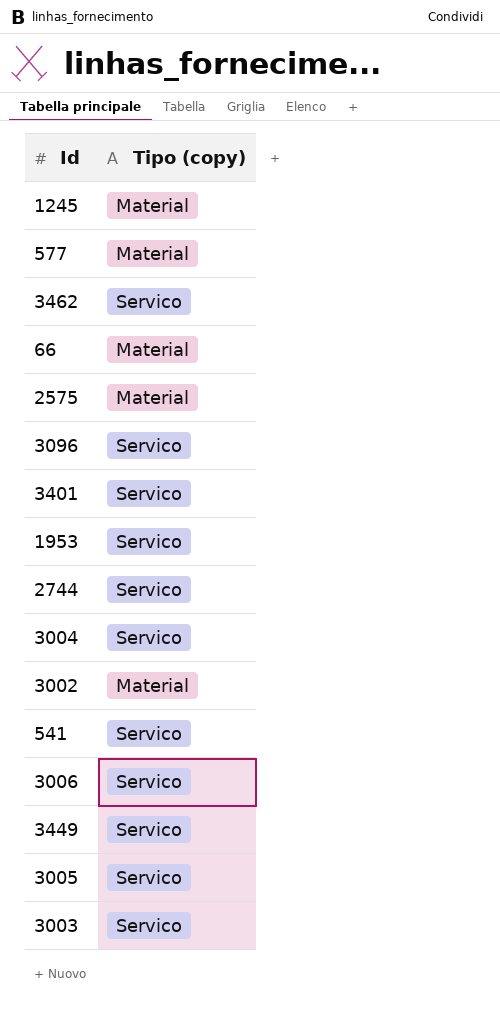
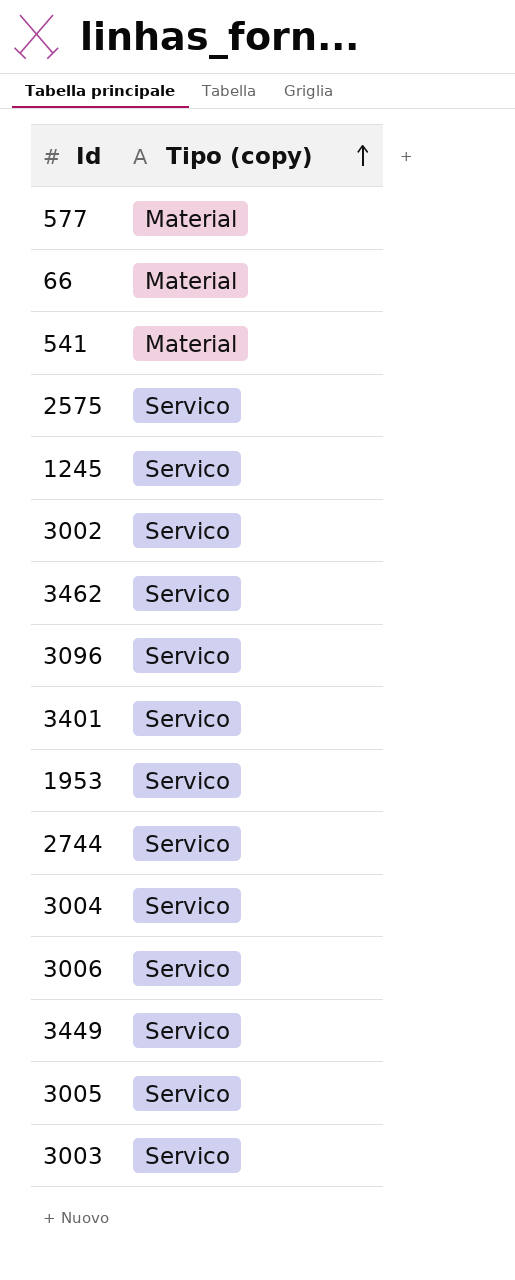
row order: none -> Tipo (copy) ascending
541 | Tipo (copy): Servico -> Material
2575 | Tipo (copy): Material -> Servico
1245 | Tipo (copy): Material -> Servico
3002 | Tipo (copy): Material -> Servico

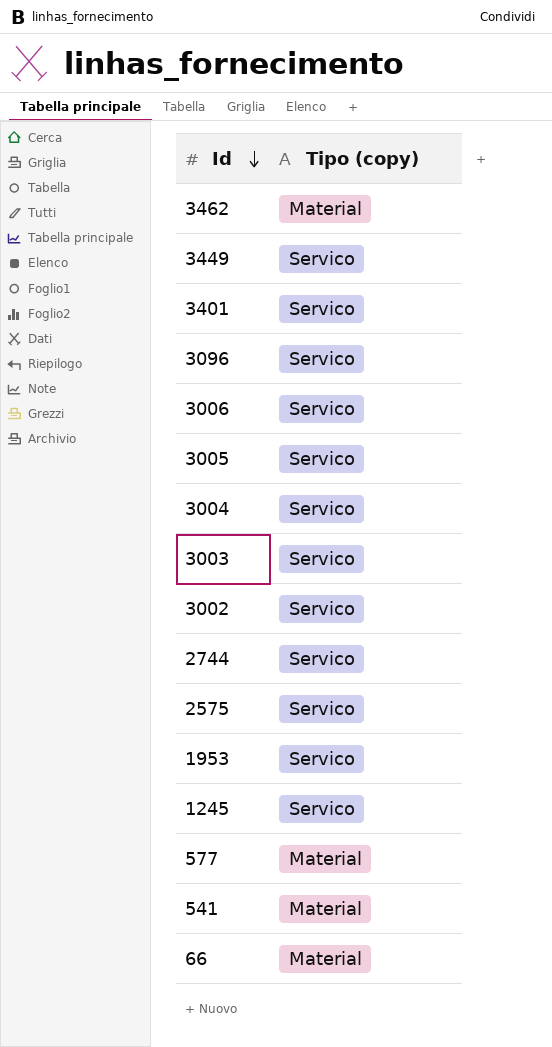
row order: Tipo (copy) ascending -> Id descending
3462 | Tipo (copy): Servico -> Material

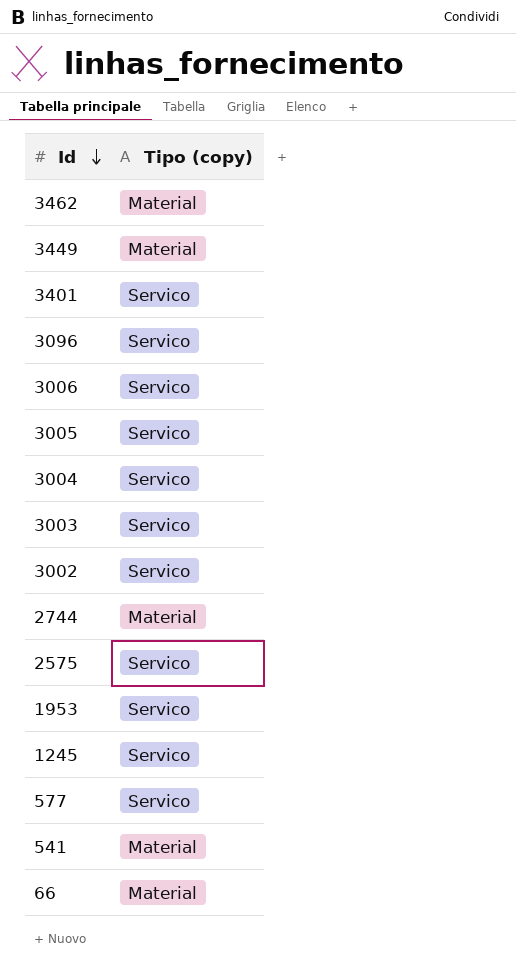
3449 | Tipo (copy): Servico -> Material
2744 | Tipo (copy): Servico -> Material
577 | Tipo (copy): Material -> Servico

